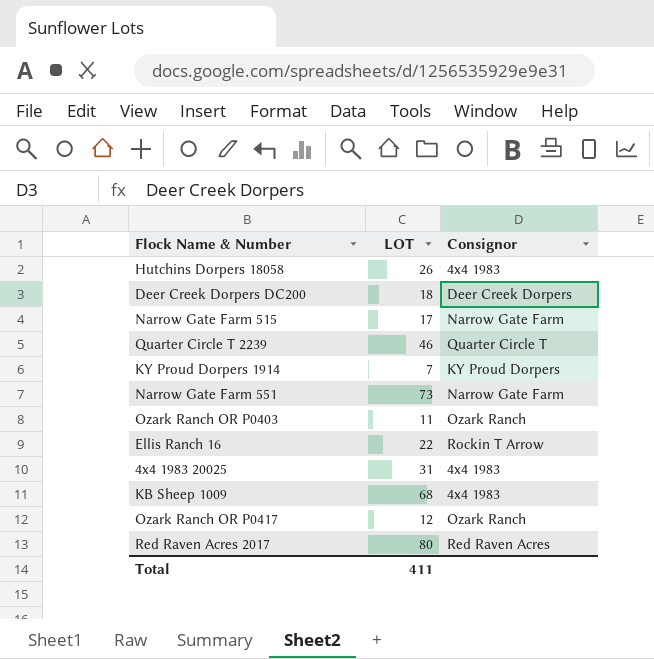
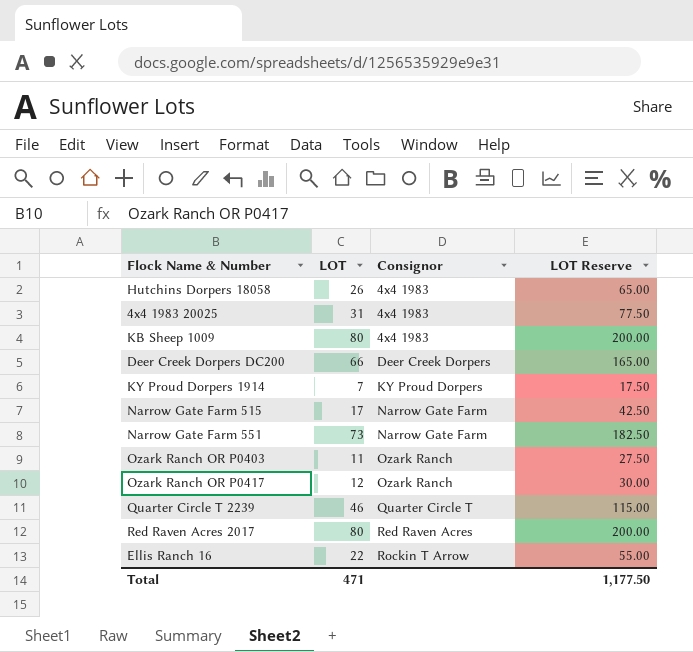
row order: none -> Consignor ascending
column LOT Reserve | formula: none -> [LOT] * 2.5
KB Sheep 1009 | LOT: 68 -> 80
Deer Creek Dorpers DC200 | LOT: 18 -> 66
Total | LOT: 411 -> 471

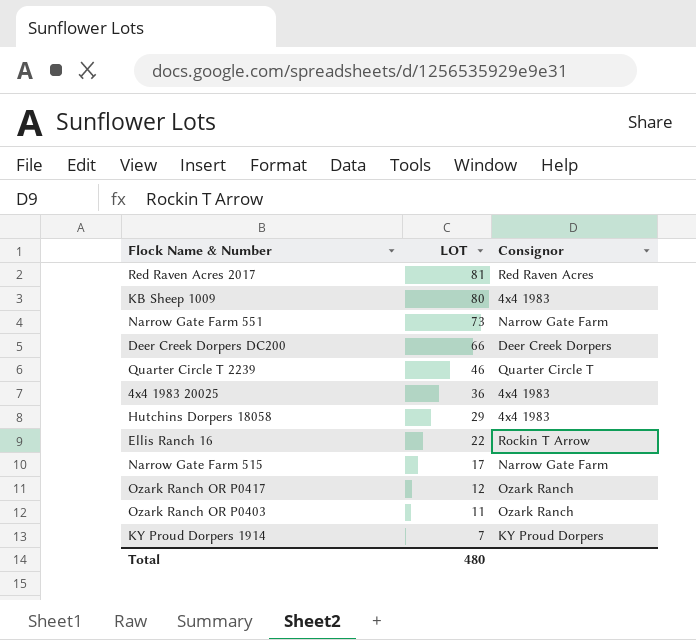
row order: Consignor ascending -> LOT descending
column LOT Reserve | formula: [LOT] * 2.5 -> none
Red Raven Acres 2017 | LOT: 80 -> 81
4x4 1983 20025 | LOT: 31 -> 36
Hutchins Dorpers 18058 | LOT: 26 -> 29
Total | LOT: 471 -> 480

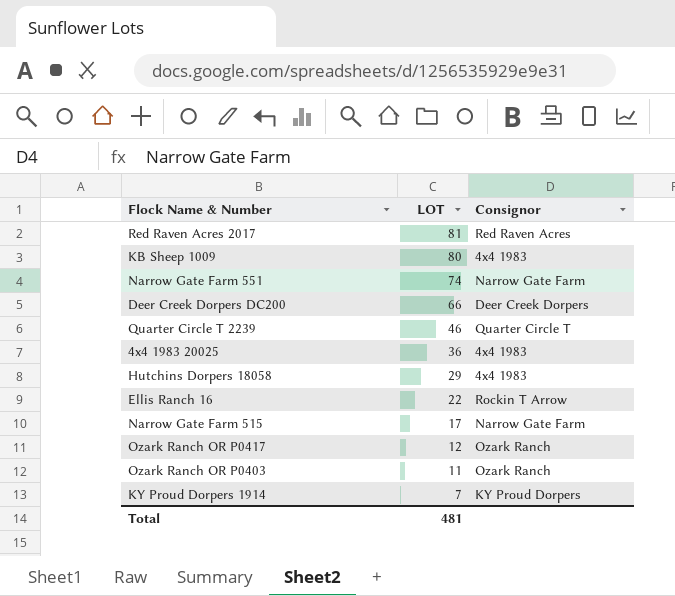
Narrow Gate Farm 551 | LOT: 73 -> 74
Total | LOT: 480 -> 481

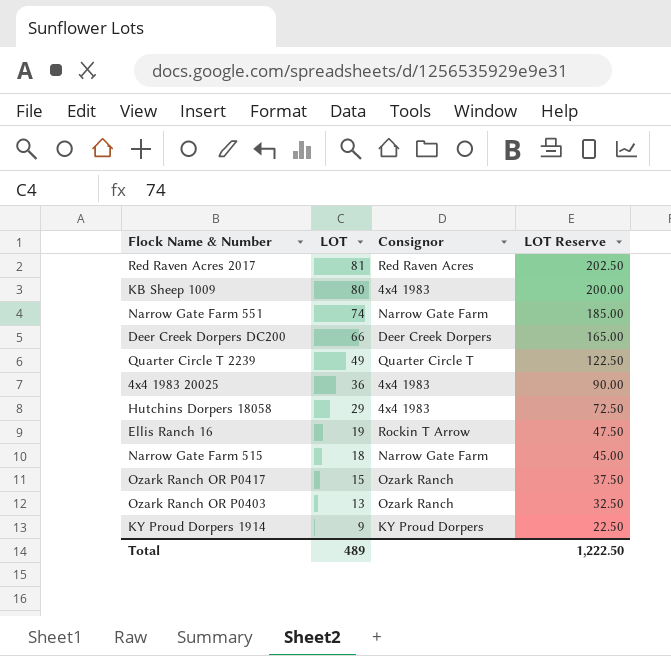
column LOT Reserve | formula: none -> [LOT] * 2.5
Quarter Circle T 2239 | LOT: 46 -> 49
Ellis Ranch 16 | LOT: 22 -> 19
Narrow Gate Farm 515 | LOT: 17 -> 18
Ozark Ranch OR P0417 | LOT: 12 -> 15
Ozark Ranch OR P0403 | LOT: 11 -> 13
KY Proud Dorpers 1914 | LOT: 7 -> 9
Total | LOT: 481 -> 489

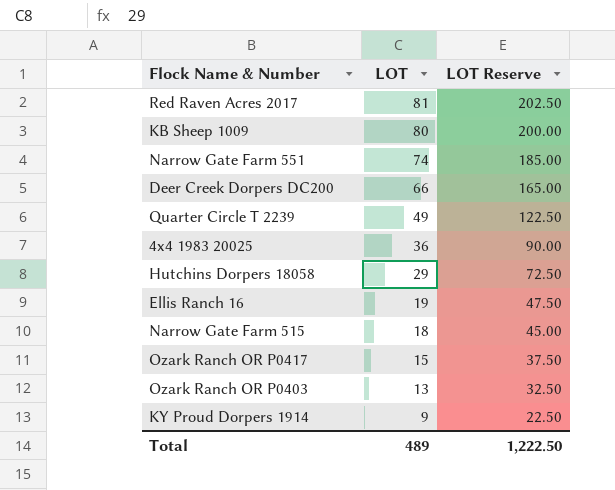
column Consignor | position: 3 -> none

